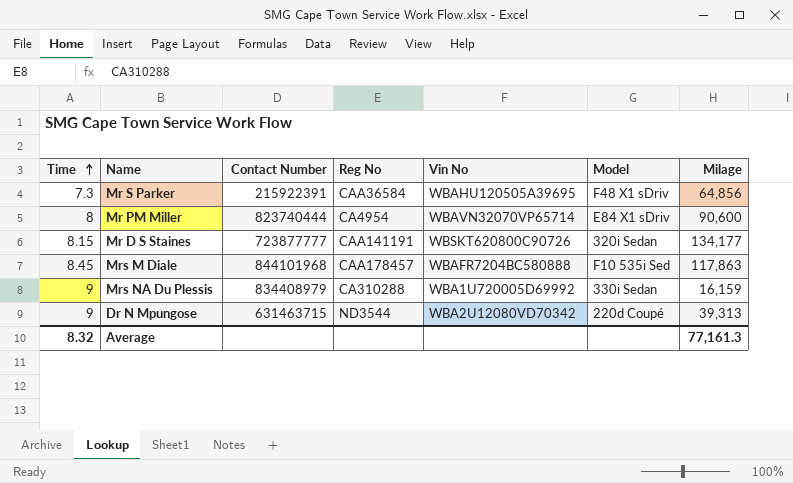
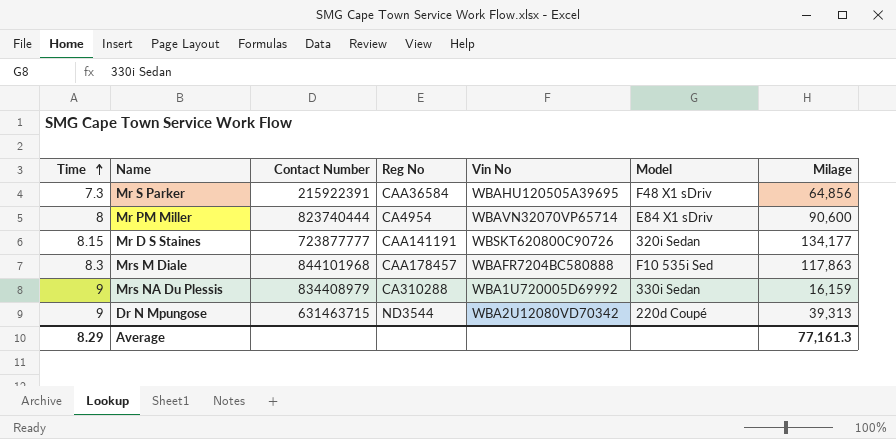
Mrs M Diale | Time: 8.45 -> 8.3
Average | Time: 8.32 -> 8.29

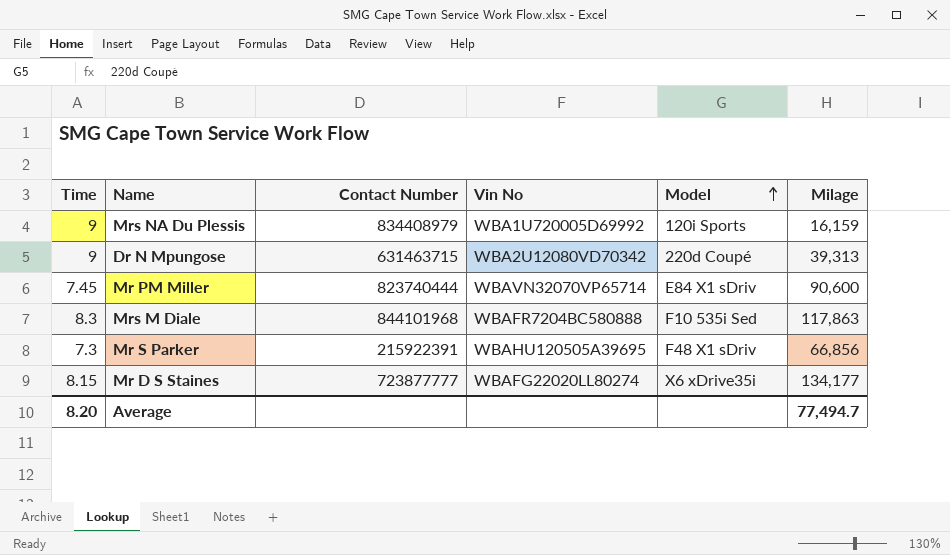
row order: Time ascending -> Model ascending
column Reg No | position: 4 -> none
Mrs NA Du Plessis | Model: 330i Sedan -> 120i Sports
Mr PM Miller | Time: 8 -> 7.45
Mr S Parker | Milage: 64,856 -> 66,856
Mr D S Staines | Vin No: WBSKT620800C90726 -> WBAFG22020LL80274
Mr D S Staines | Model: 320i Sedan -> X6 xDrive35i
Average | Time: 8.29 -> 8.20
Average | Milage: 77,161.3 -> 77,494.7

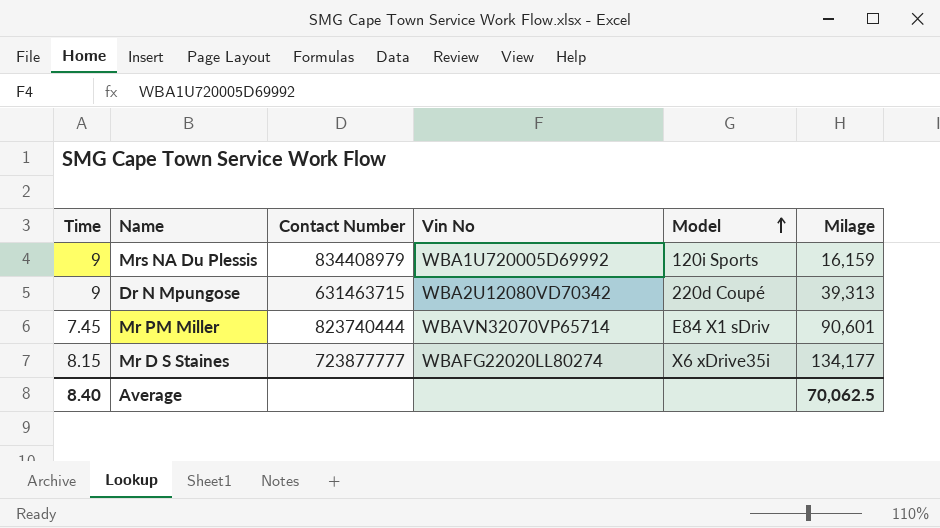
row Mrs M Diale: 8.3 | 844101968 | WBAFR7204BC580888 | F10 535i Sed | 117,863 -> none
row Mr S Parker: 7.3 | 215922391 | WBAHU120505A39695 | F48 X1 sDriv | 66,856 -> none
Mr PM Miller | Milage: 90,600 -> 90,601
Average | Time: 8.20 -> 8.40
Average | Milage: 77,494.7 -> 70,062.5

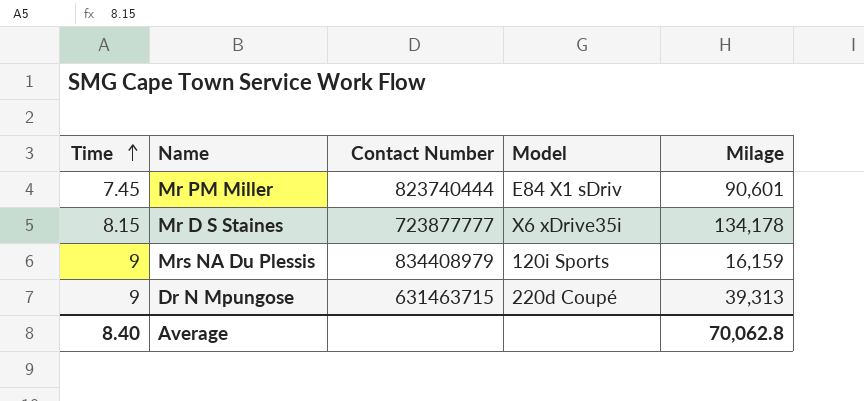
row order: Model ascending -> Time ascending
column Vin No | position: 4 -> none
Mr D S Staines | Milage: 134,177 -> 134,178
Average | Milage: 70,062.5 -> 70,062.8

